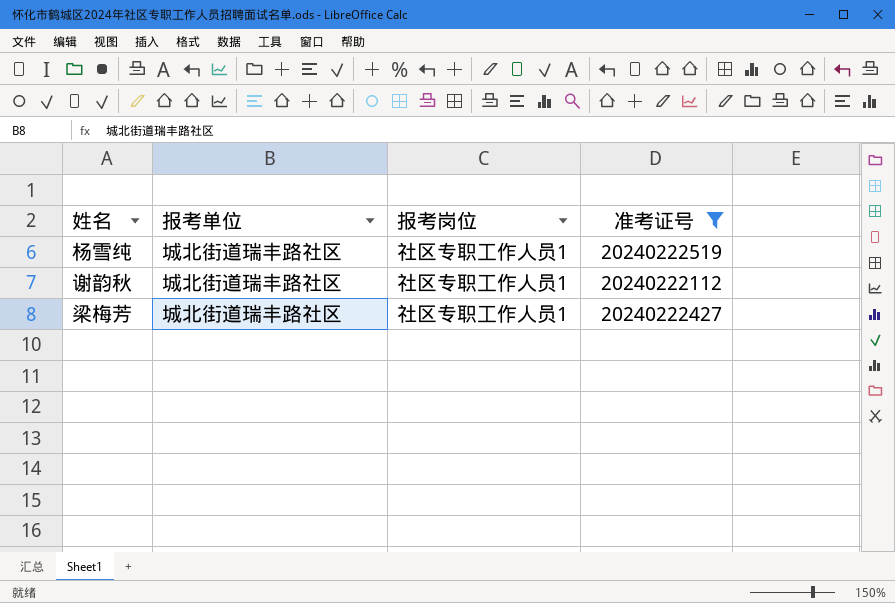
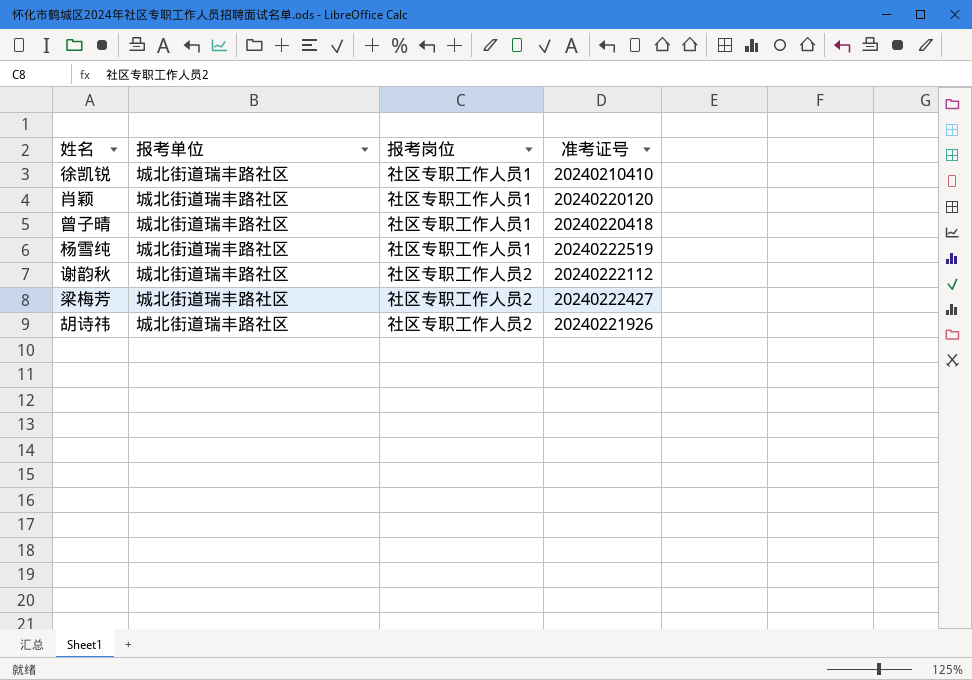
filter: 准考证号 >= 20240222112 -> none
谢韵秋 | 报考岗位: 社区专职工作人员1 -> 社区专职工作人员2
梁梅芳 | 报考岗位: 社区专职工作人员1 -> 社区专职工作人员2

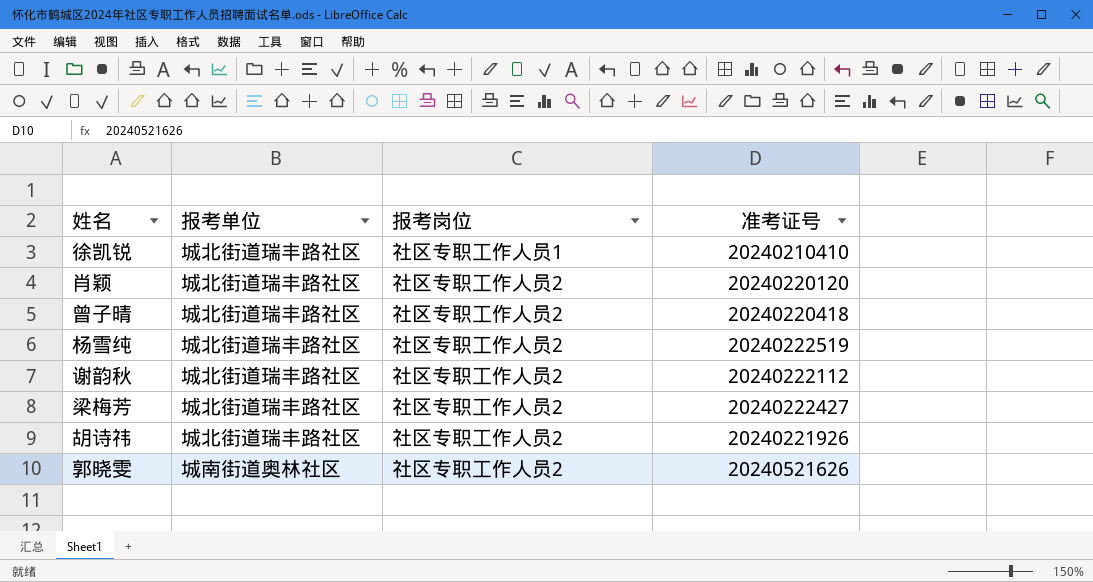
肖颖 | 报考岗位: 社区专职工作人员1 -> 社区专职工作人员2
曾子晴 | 报考岗位: 社区专职工作人员1 -> 社区专职工作人员2
杨雪纯 | 报考岗位: 社区专职工作人员1 -> 社区专职工作人员2
row 郭晓雯: none -> 城南街道奥林社区 | 社区专职工作人员2 | 20240521626

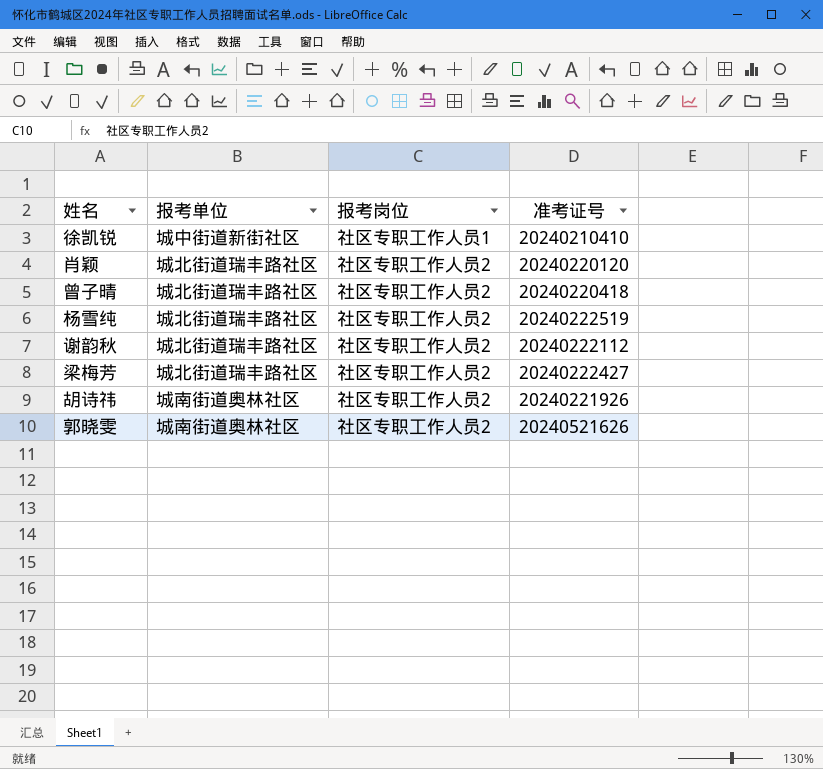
徐凯锐 | 报考单位: 城北街道瑞丰路社区 -> 城中街道新街社区
胡诗祎 | 报考单位: 城北街道瑞丰路社区 -> 城南街道奥林社区

